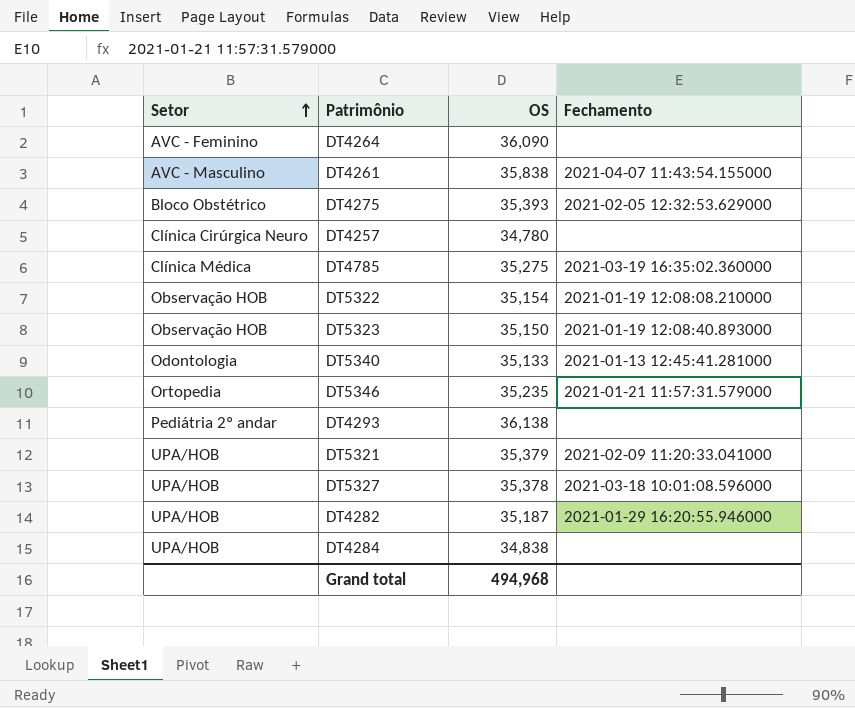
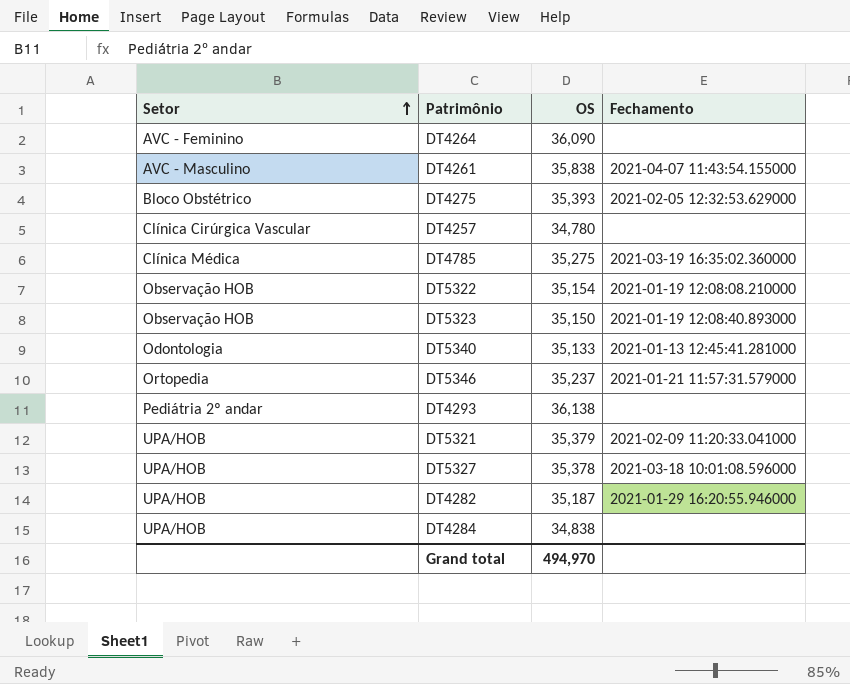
DT4257 | Setor: Clínica Cirúrgica Neuro -> Clínica Cirúrgica Vascular
DT5346 | OS: 35,235 -> 35,237
Grand total | OS: 494,968 -> 494,970

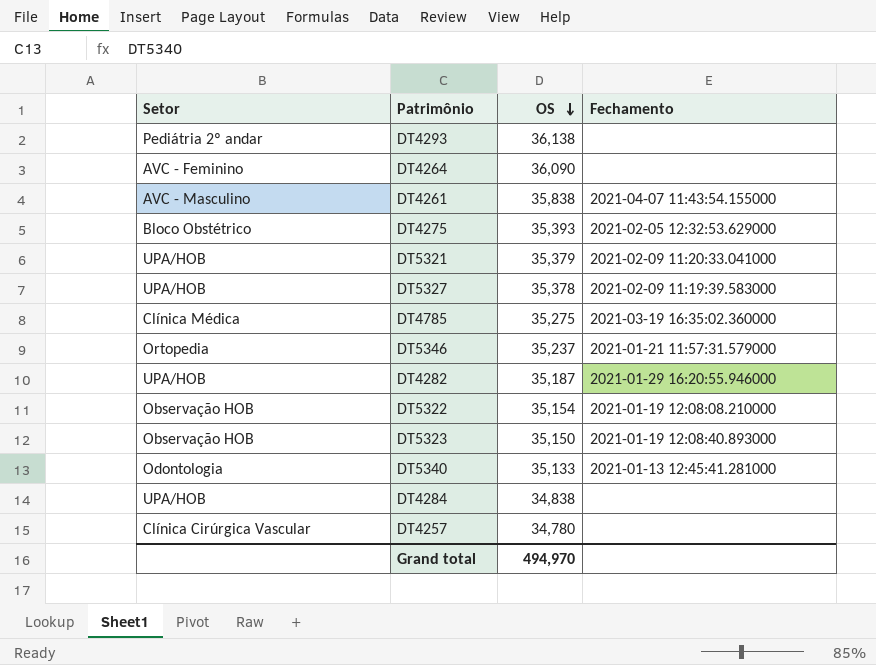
row order: Setor ascending -> OS descending
DT5327 | Fechamento: 2021-03-18 10:01:08.596000 -> 2021-02-09 11:19:39.583000

